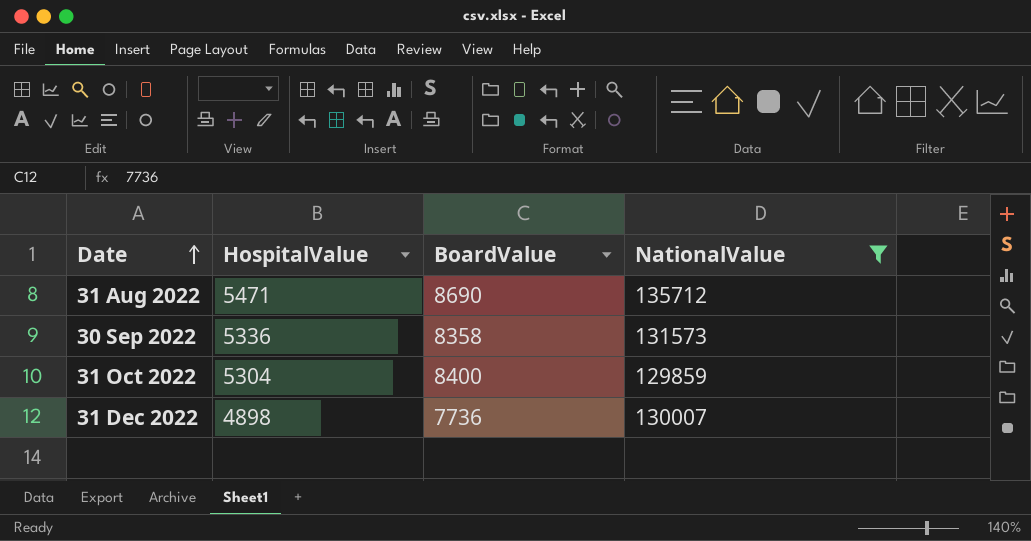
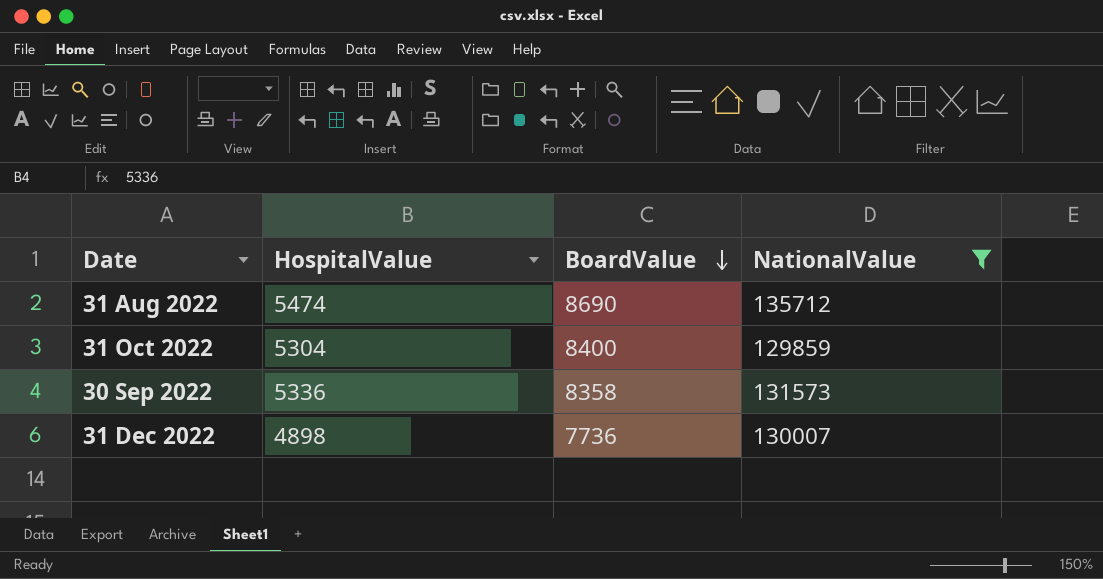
row order: Date ascending -> BoardValue descending
31 Aug 2022 | HospitalValue: 5471 -> 5474

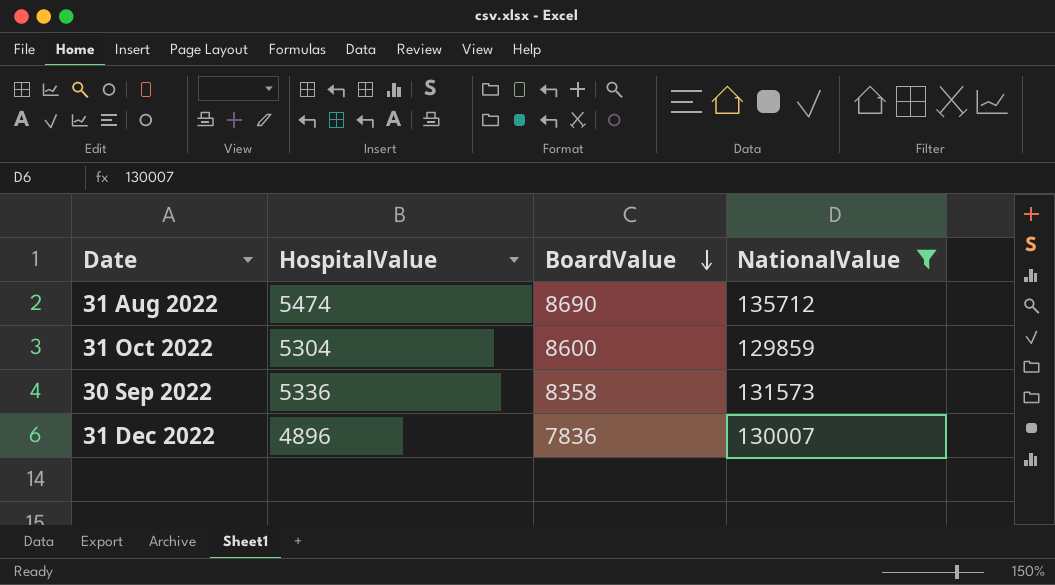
31 Oct 2022 | BoardValue: 8400 -> 8600
31 Dec 2022 | HospitalValue: 4898 -> 4896
31 Dec 2022 | BoardValue: 7736 -> 7836

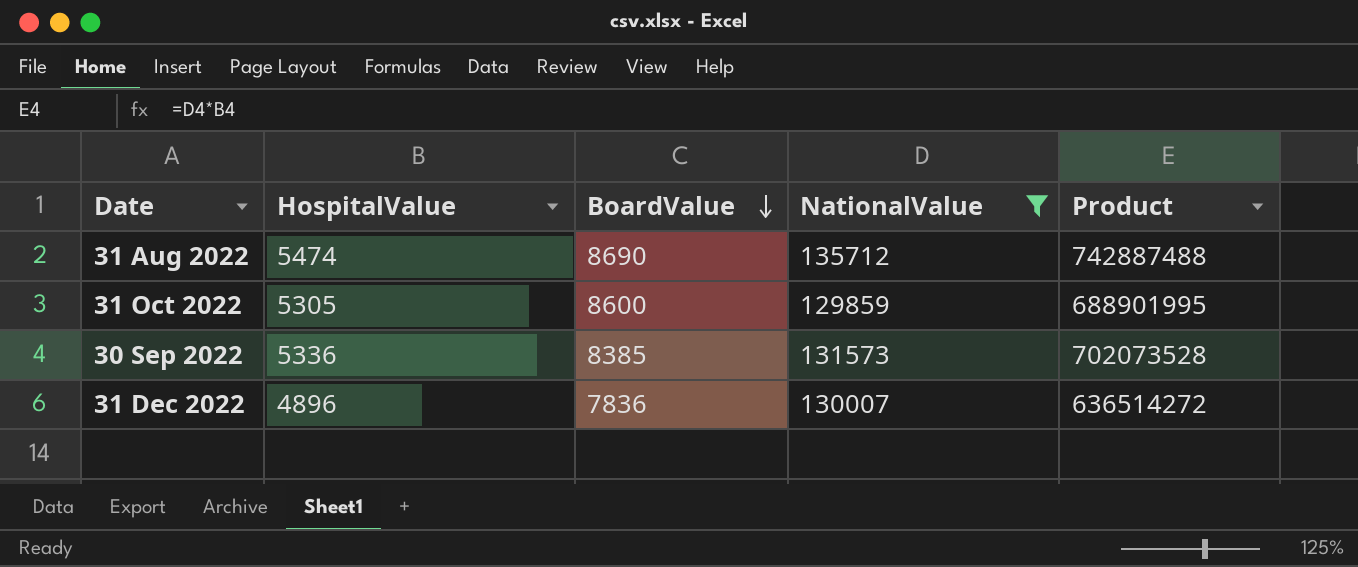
column Product | formula: none -> [HospitalValue] * [NationalValue]
31 Oct 2022 | HospitalValue: 5304 -> 5305
30 Sep 2022 | BoardValue: 8358 -> 8385

